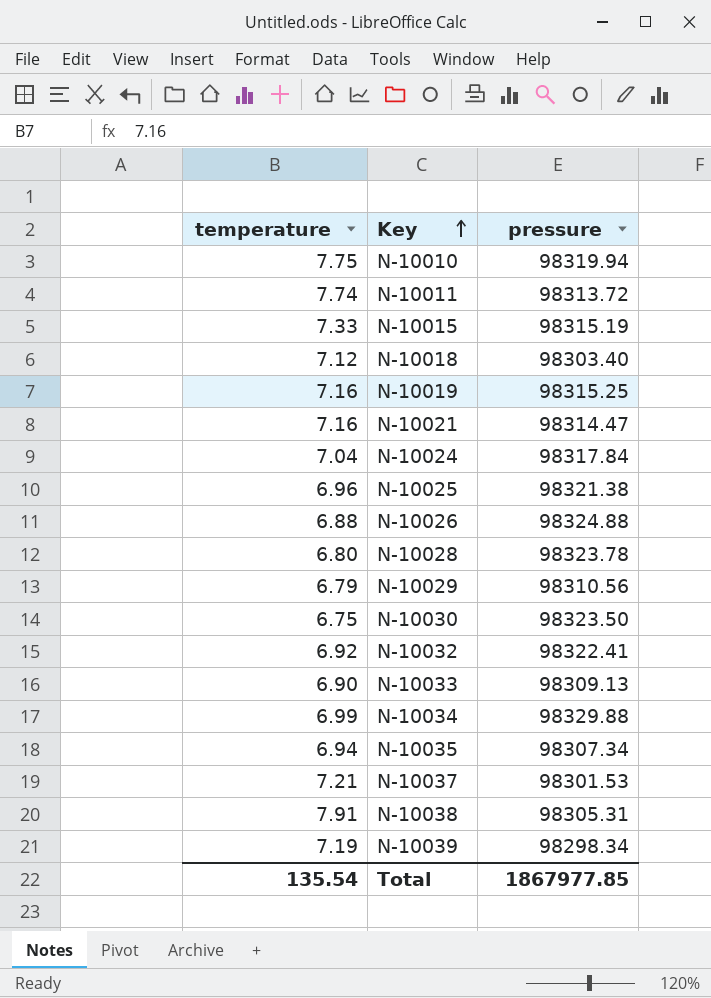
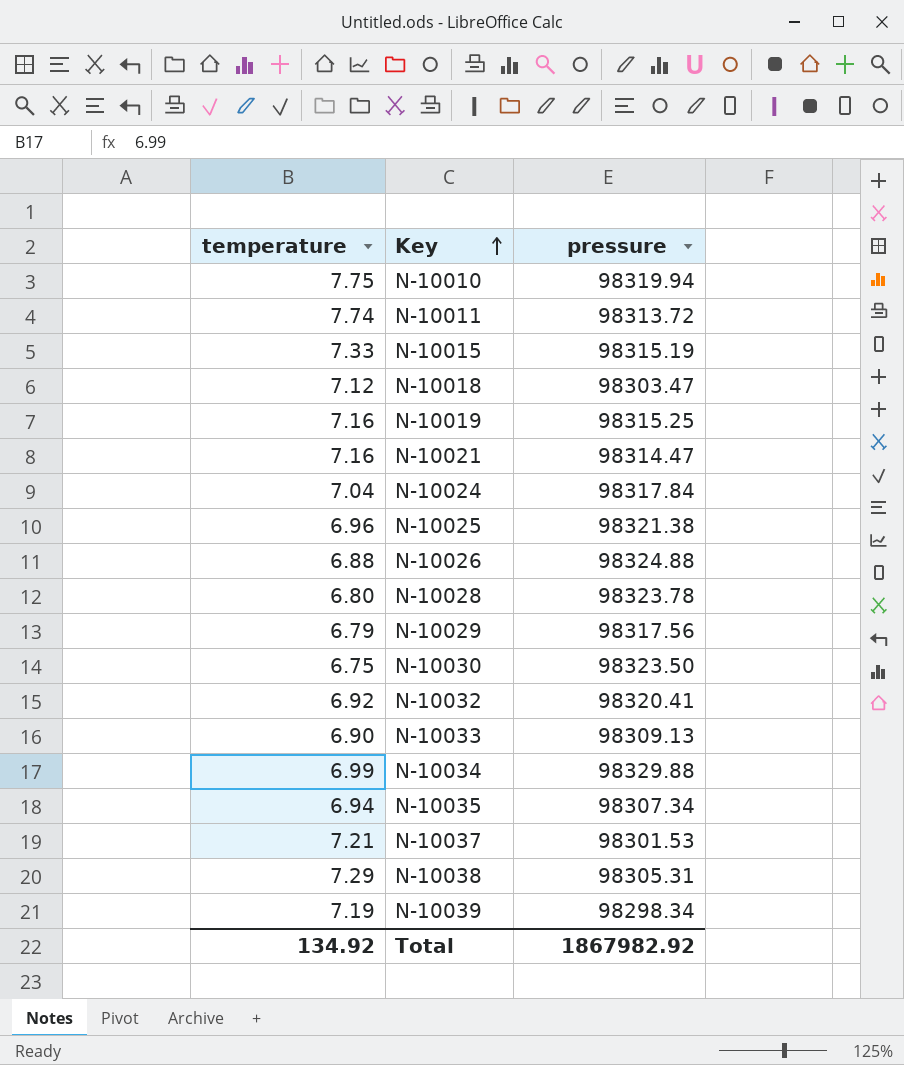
N-10018 | pressure: 98303.40 -> 98303.47
N-10029 | pressure: 98310.56 -> 98317.56
N-10032 | pressure: 98322.41 -> 98320.41
N-10038 | temperature: 7.91 -> 7.29
Total | temperature: 135.54 -> 134.92
Total | pressure: 1867977.85 -> 1867982.92

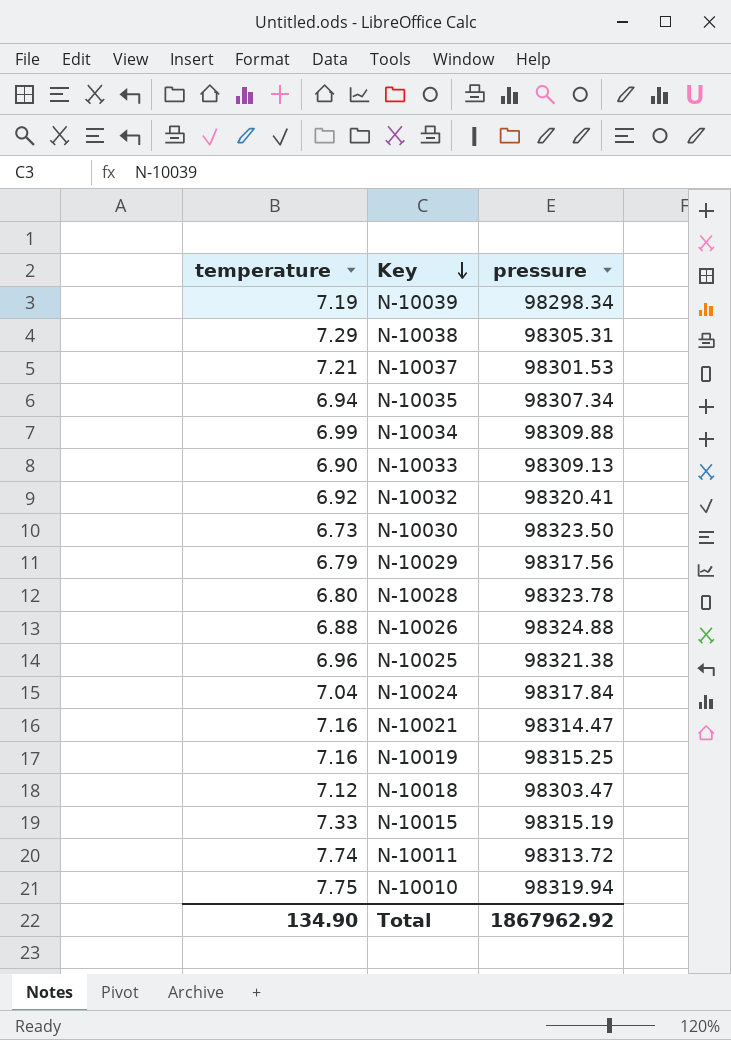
row order: Key ascending -> Key descending
N-10034 | pressure: 98329.88 -> 98309.88
N-10030 | temperature: 6.75 -> 6.73
Total | temperature: 134.92 -> 134.90
Total | pressure: 1867982.92 -> 1867962.92

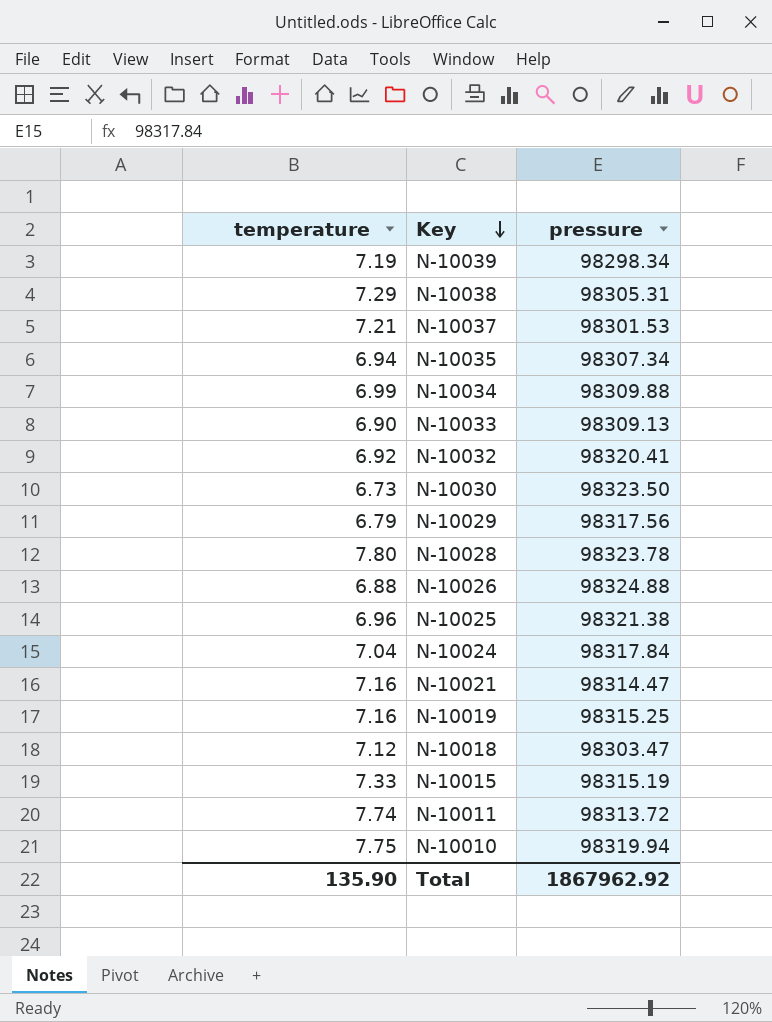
N-10028 | temperature: 6.80 -> 7.80
Total | temperature: 134.90 -> 135.90

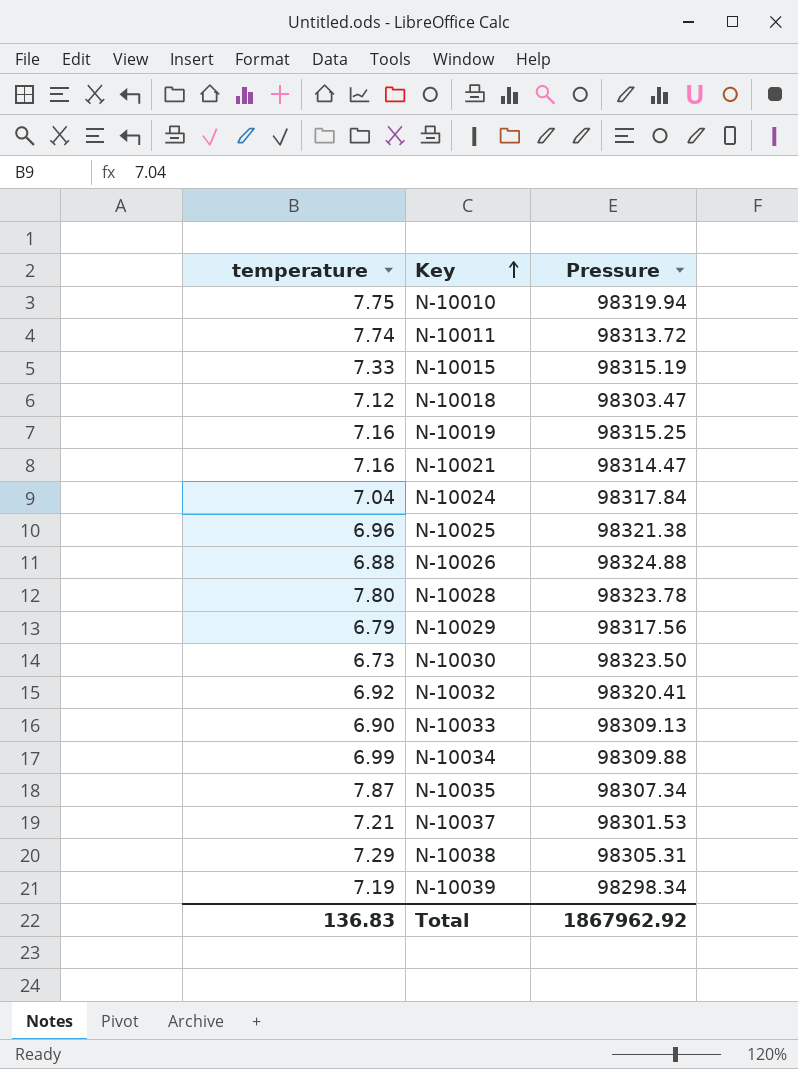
row order: Key descending -> Key ascending
column name: pressure -> Pressure
N-10035 | temperature: 6.94 -> 7.87
Total | temperature: 135.90 -> 136.83

